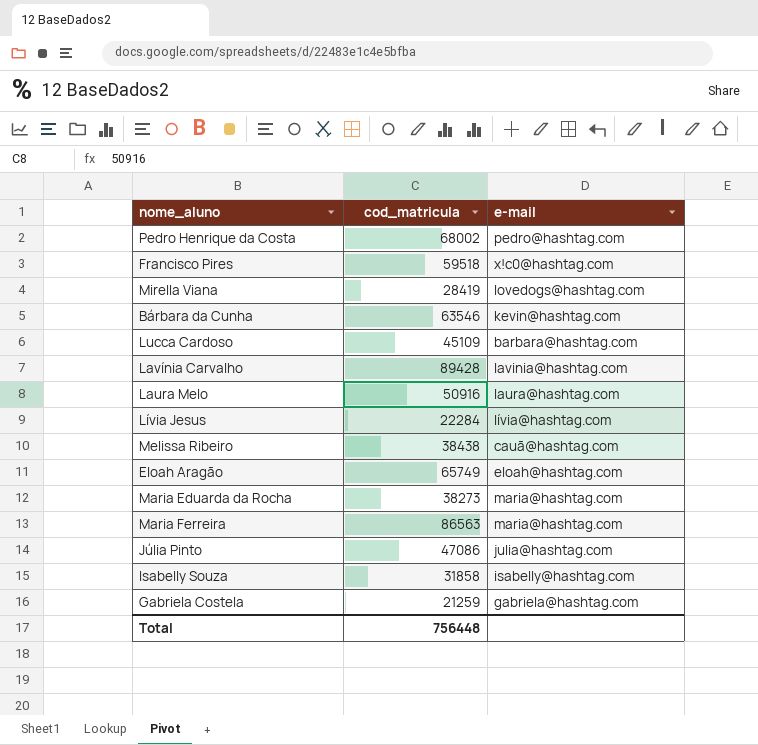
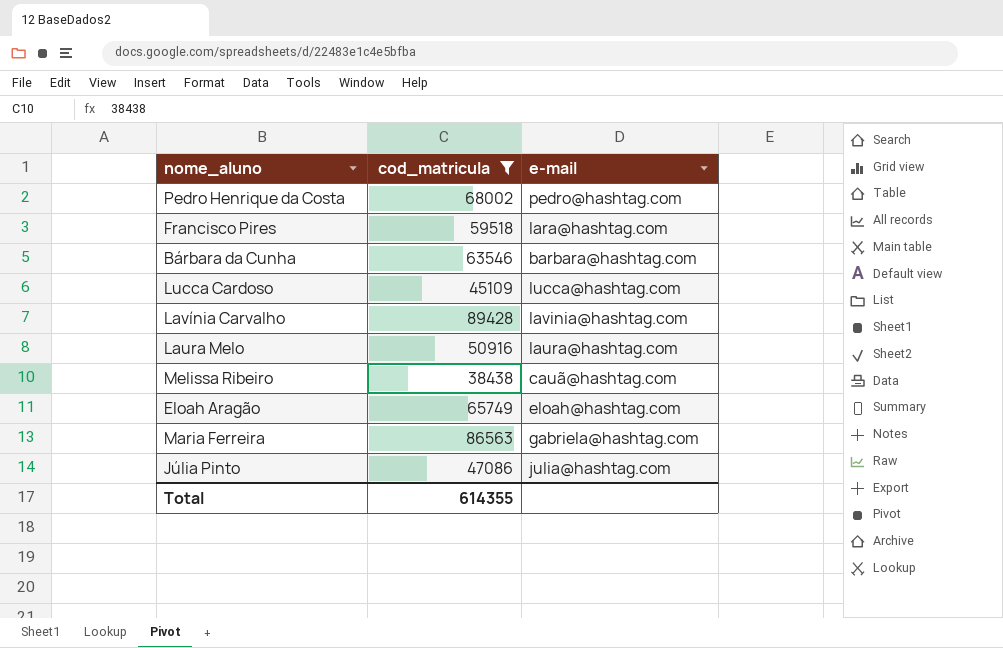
filter: none -> cod_matricula >= 38438
Francisco Pires | e-mail: x!c0@hashtag.com -> lara@hashtag.com
Bárbara da Cunha | e-mail: kevin@hashtag.com -> barbara@hashtag.com
Lucca Cardoso | e-mail: barbara@hashtag.com -> lucca@hashtag.com
Maria Ferreira | e-mail: maria@hashtag.com -> gabriela@hashtag.com
Total | cod_matricula: 756448 -> 614355

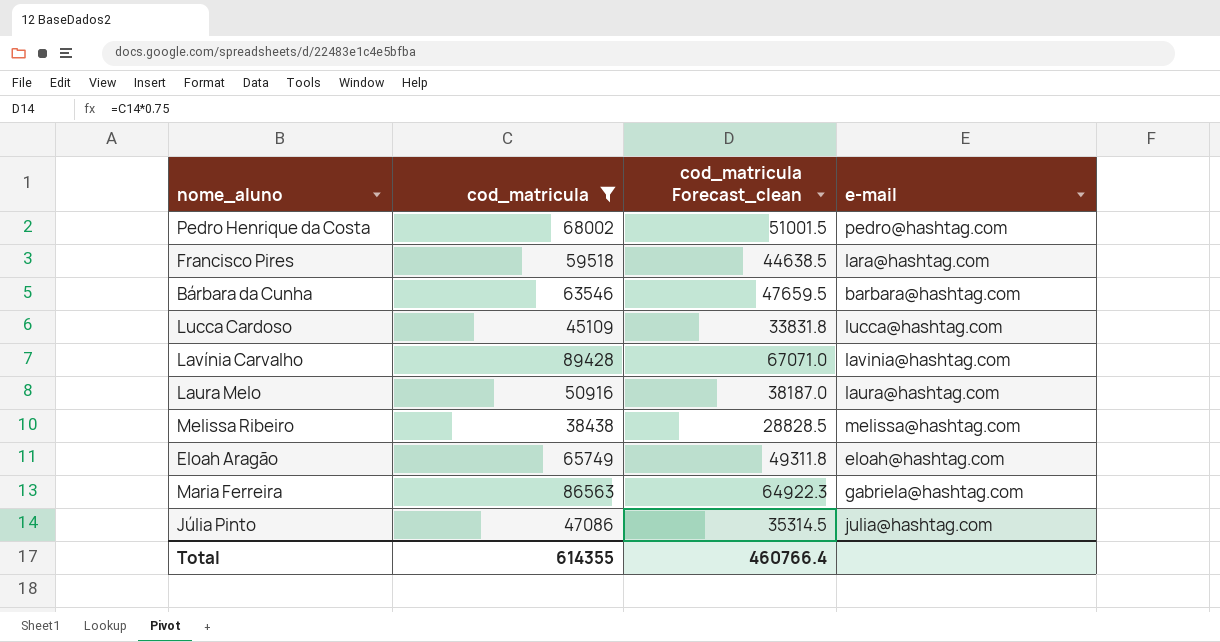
column cod_matricula Forecast_clean | formula: none -> [cod_matricula] * 0.75
Melissa Ribeiro | e-mail: cauã@hashtag.com -> melissa@hashtag.com

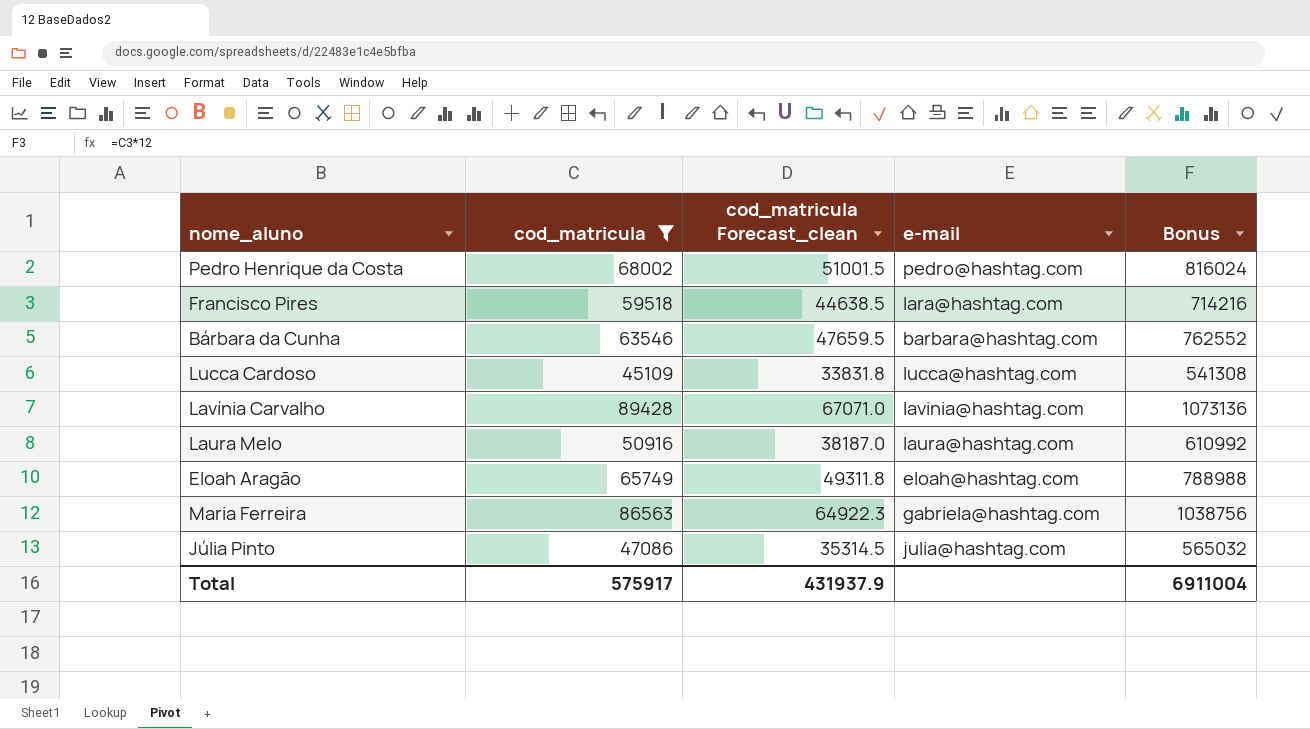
column Bonus | formula: none -> [cod_matricula] * 12
row Melissa Ribeiro: 38438 | 28828.5 | melissa@hashtag.com -> none
Total | cod_matricula: 614355 -> 575917
Total | cod_matricula Forecast_clean: 460766.4 -> 431937.9

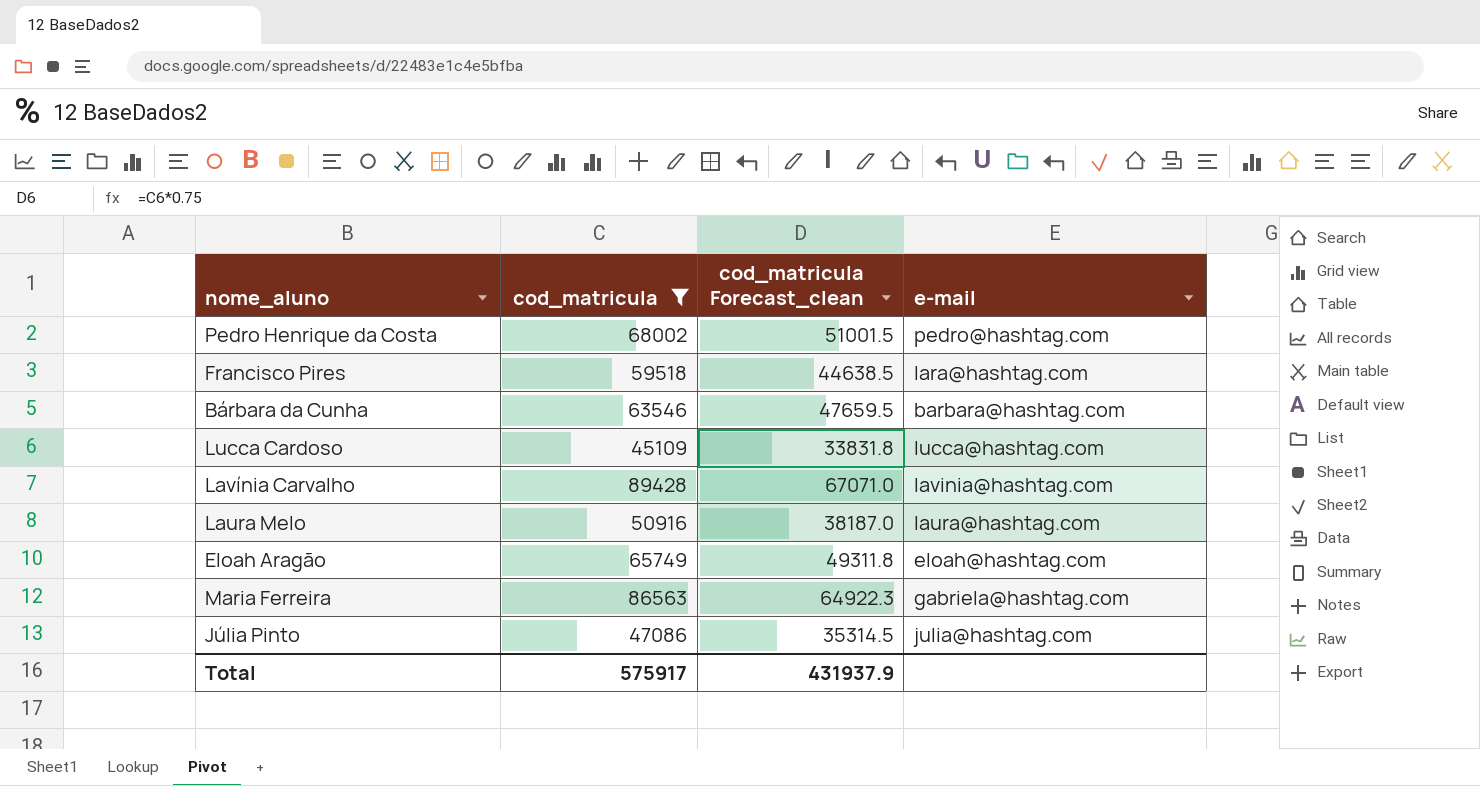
column Bonus | formula: [cod_matricula] * 12 -> none

